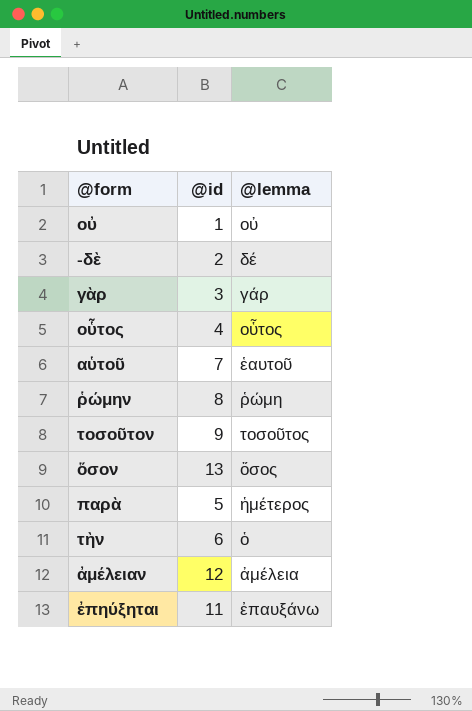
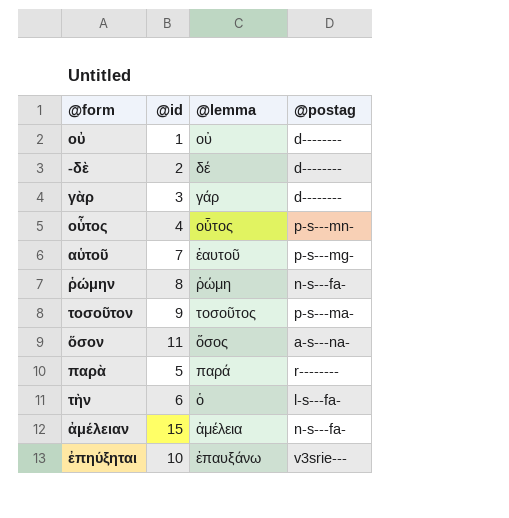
column @postag | position: none -> 4
ὅσον | @id: 13 -> 11
παρὰ | @lemma: ἡμέτερος -> παρά
ἀμέλειαν | @id: 12 -> 15
ἐπηύξηται | @id: 11 -> 10

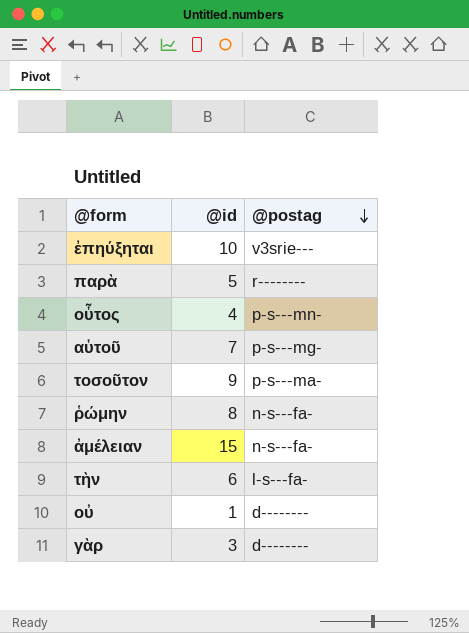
row order: none -> @postag descending
column @lemma | position: 3 -> none
row -δὲ: 2 | δέ | d-------- -> none
row ὅσον: 11 | ὅσος | a-s---na- -> none

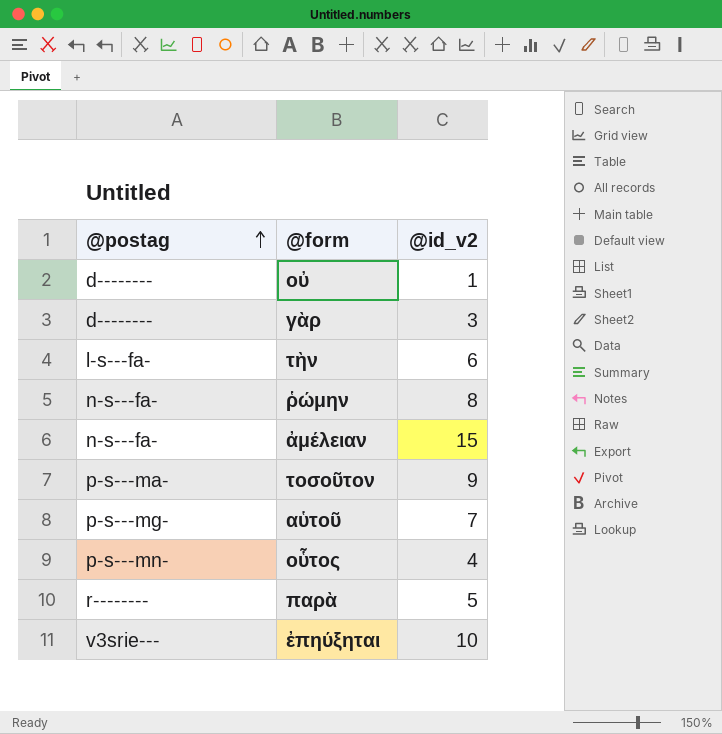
row order: @postag descending -> @postag ascending
column @postag | position: 3 -> 1
column name: @id -> @id_v2

